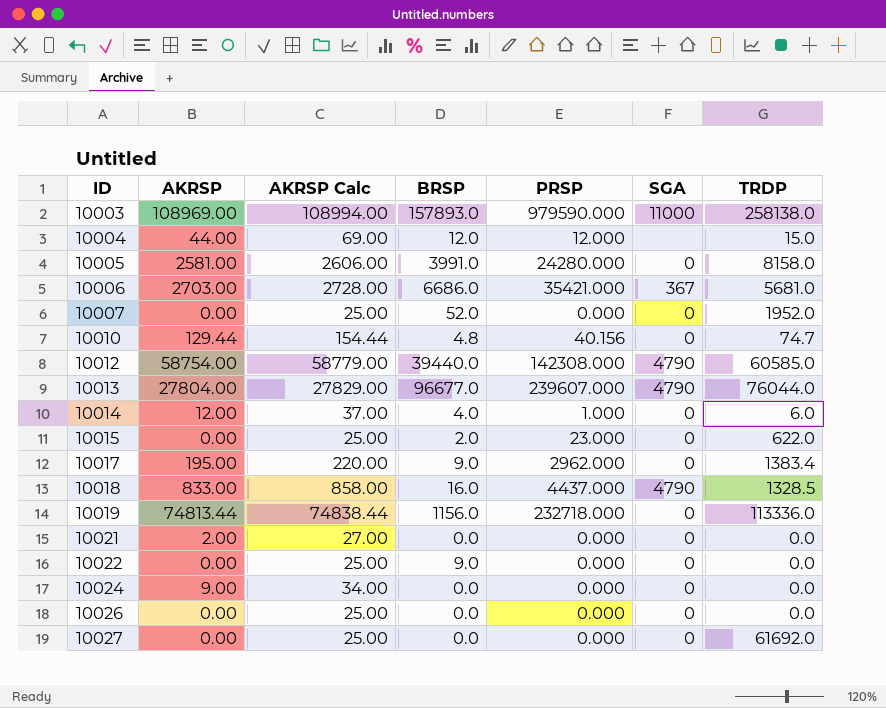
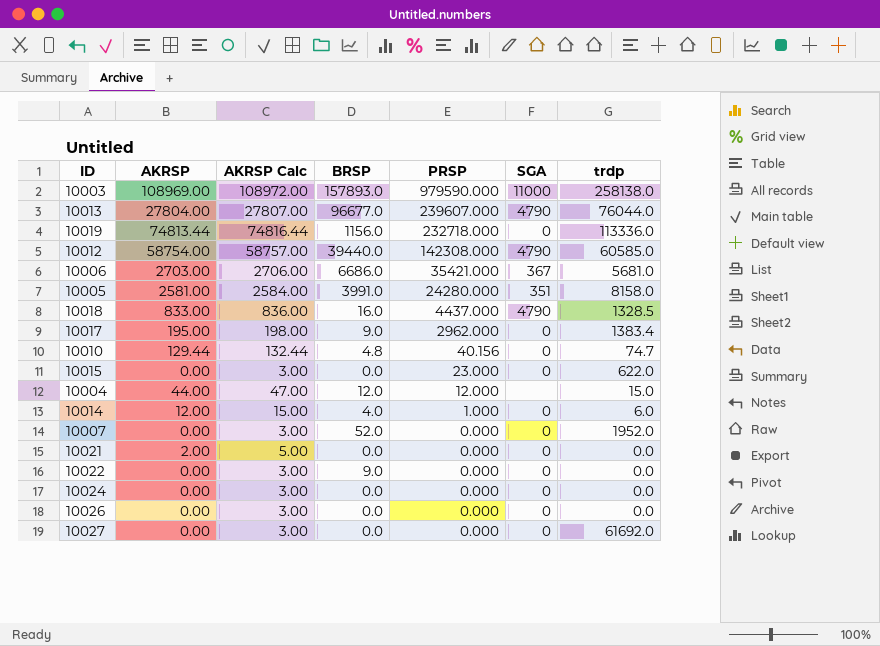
row order: ID ascending -> PRSP descending
column AKRSP Calc | formula: [AKRSP] + 25 -> [AKRSP] + 3
column name: TRDP -> trdp
10005 | SGA: 0 -> 351
10015 | BRSP: 2.0 -> 0.0
10024 | AKRSP: 9.00 -> 0.00

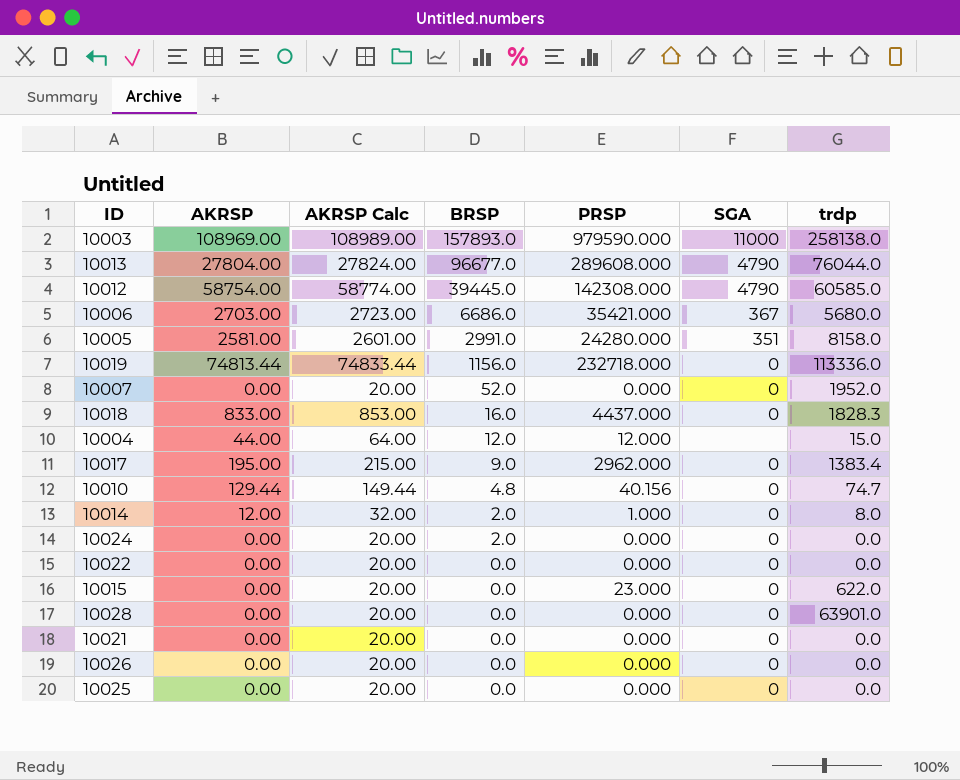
row order: PRSP descending -> BRSP descending
column AKRSP Calc | formula: [AKRSP] + 3 -> [AKRSP] + 20
row 10027: 0.00 | 3.00 | 0.0 | 0.000 | 0 | 61692.0 -> none
10013 | PRSP: 239607.000 -> 289608.000
10012 | BRSP: 39440.0 -> 39445.0
10006 | trdp: 5681.0 -> 5680.0
10005 | BRSP: 3991.0 -> 2991.0
10018 | SGA: 4790 -> 0
10018 | trdp: 1328.5 -> 1828.3
10014 | BRSP: 4.0 -> 2.0
10014 | trdp: 6.0 -> 8.0
10024 | BRSP: 0.0 -> 2.0
10022 | BRSP: 9.0 -> 0.0
row 10028: none -> 0.00 | 20.00 | 0.0 | 0.000 | 0 | 63901.0
10021 | AKRSP: 2.00 -> 0.00
row 10025: none -> 0.00 | 20.00 | 0.0 | 0.000 | 0 | 0.0

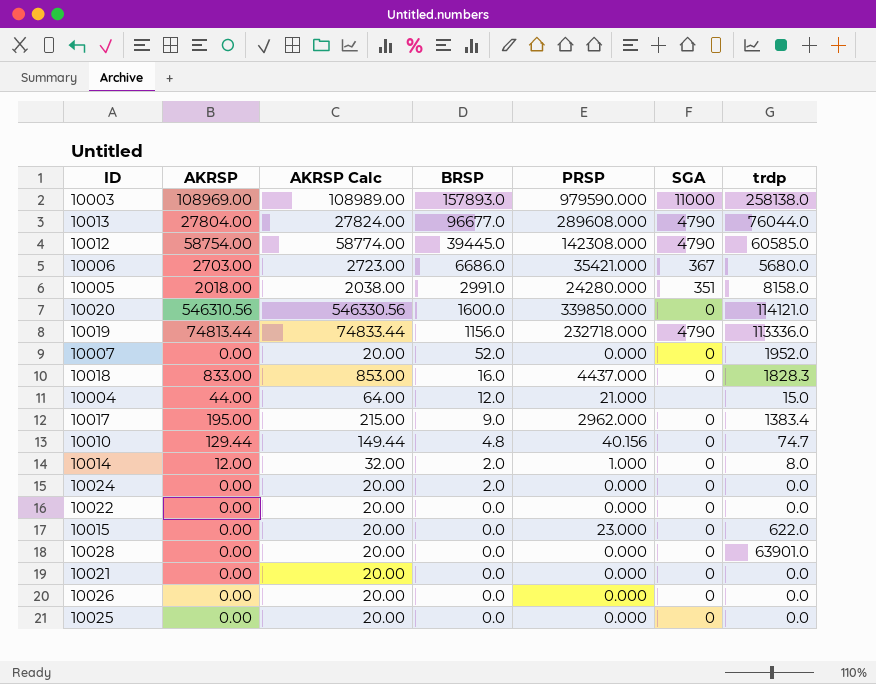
10005 | AKRSP: 2581.00 -> 2018.00
10005 | AKRSP Calc: 2601.00 -> 2038.00
row 10020: none -> 546310.56 | 546330.56 | 1600.0 | 339850.000 | 0 | 114121.0
10019 | SGA: 0 -> 4790
10004 | PRSP: 12.000 -> 21.000

